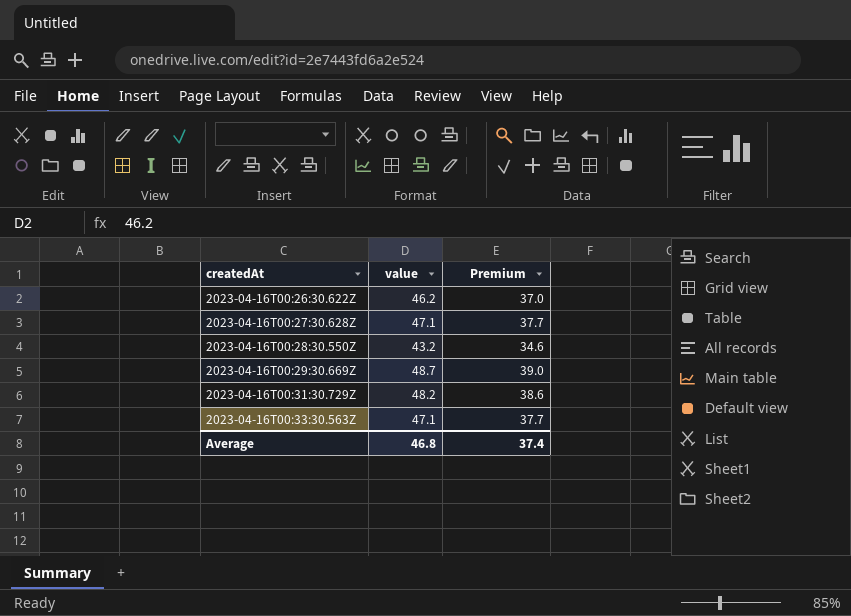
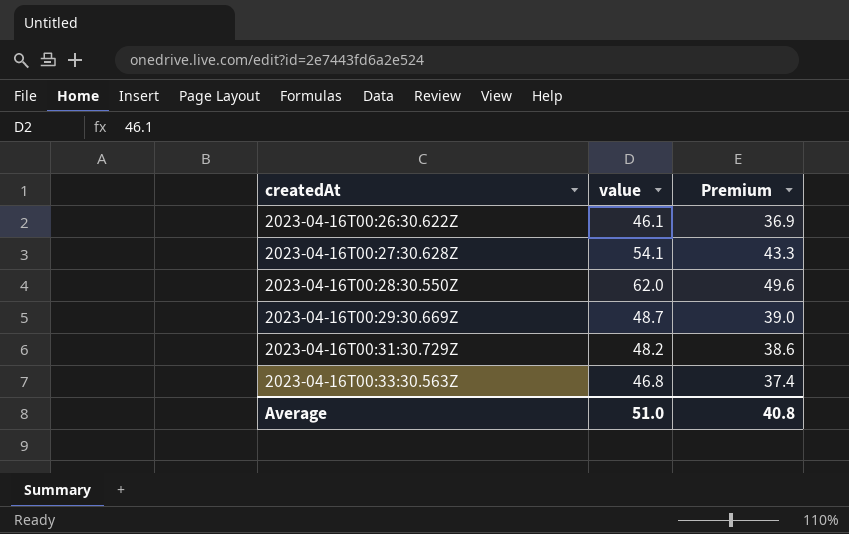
2023-04-16T00:26:30.622Z | value: 46.2 -> 46.1
2023-04-16T00:26:30.622Z | Premium: 37.0 -> 36.9
2023-04-16T00:27:30.628Z | value: 47.1 -> 54.1
2023-04-16T00:27:30.628Z | Premium: 37.7 -> 43.3
2023-04-16T00:28:30.550Z | value: 43.2 -> 62.0
2023-04-16T00:28:30.550Z | Premium: 34.6 -> 49.6
2023-04-16T00:33:30.563Z | value: 47.1 -> 46.8
2023-04-16T00:33:30.563Z | Premium: 37.7 -> 37.4
Average | value: 46.8 -> 51.0
Average | Premium: 37.4 -> 40.8

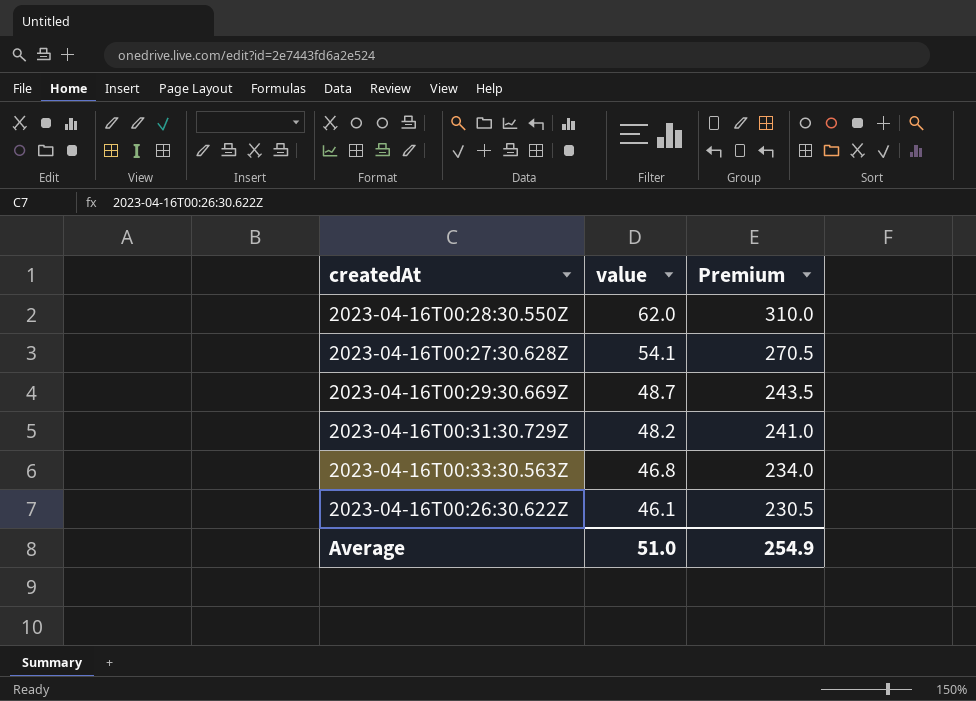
row order: createdAt ascending -> value descending
column Premium | formula: [value] * 0.8 -> [value] * 5
Average | Premium: 40.8 -> 254.9

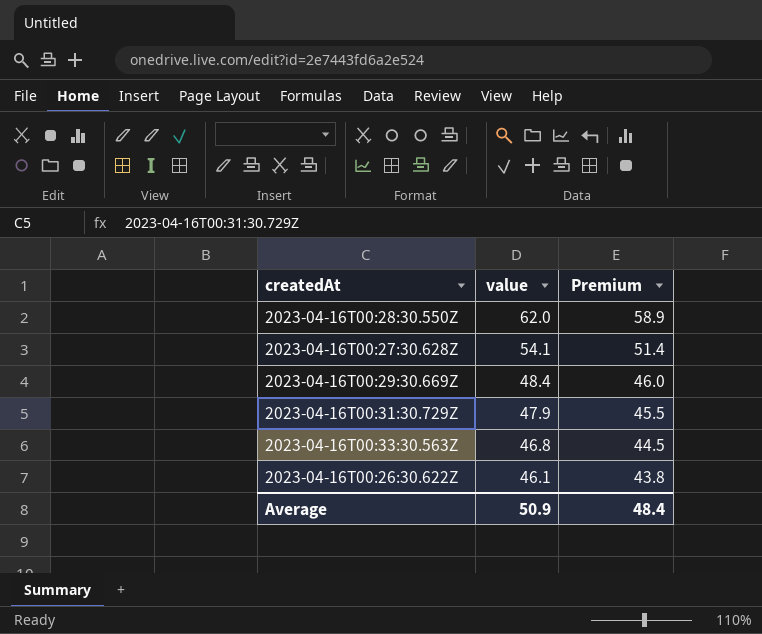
column Premium | formula: [value] * 5 -> [value] * 0.95
2023-04-16T00:29:30.669Z | value: 48.7 -> 48.4
2023-04-16T00:31:30.729Z | value: 48.2 -> 47.9
Average | value: 51.0 -> 50.9
Average | Premium: 254.9 -> 48.4

